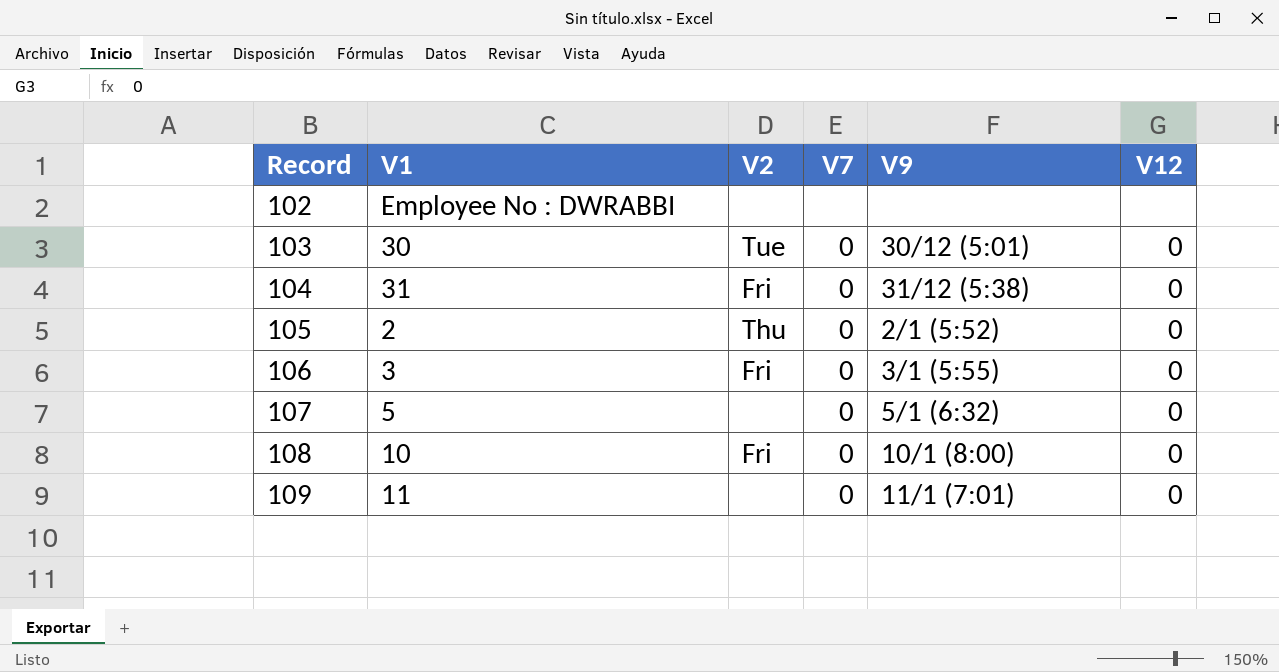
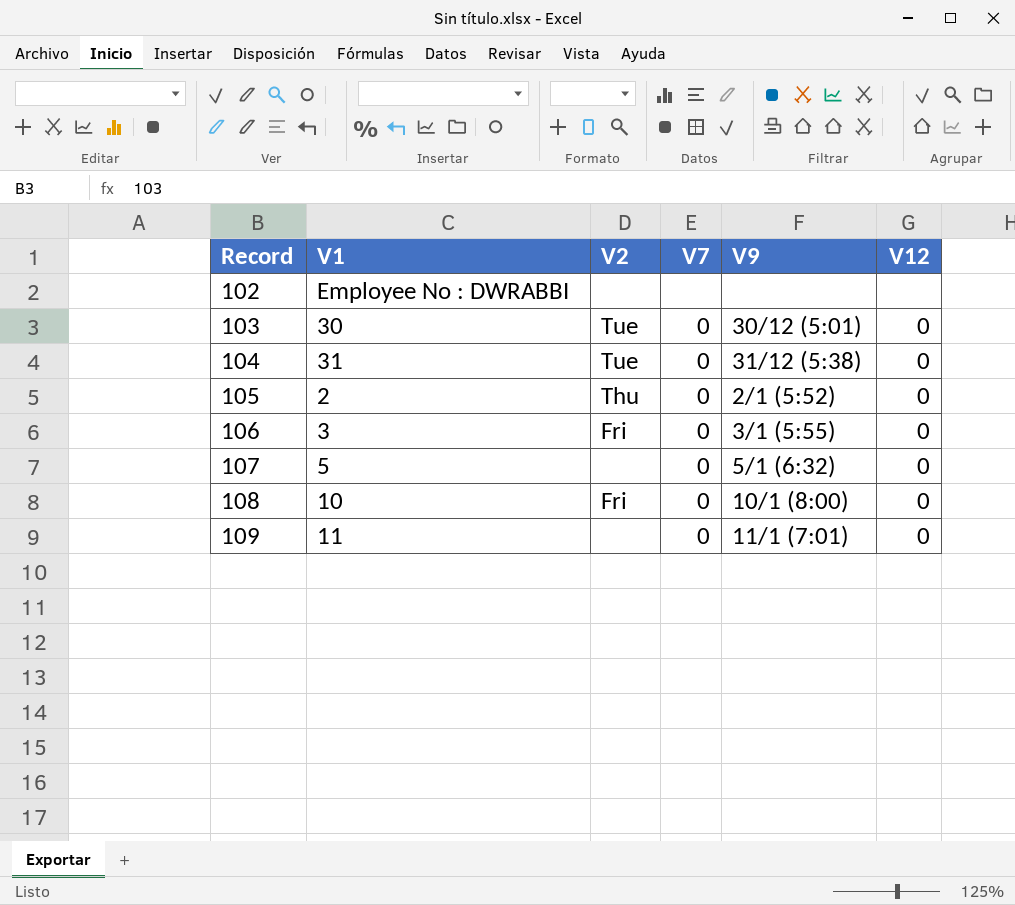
104 | V2: Fri -> Tue

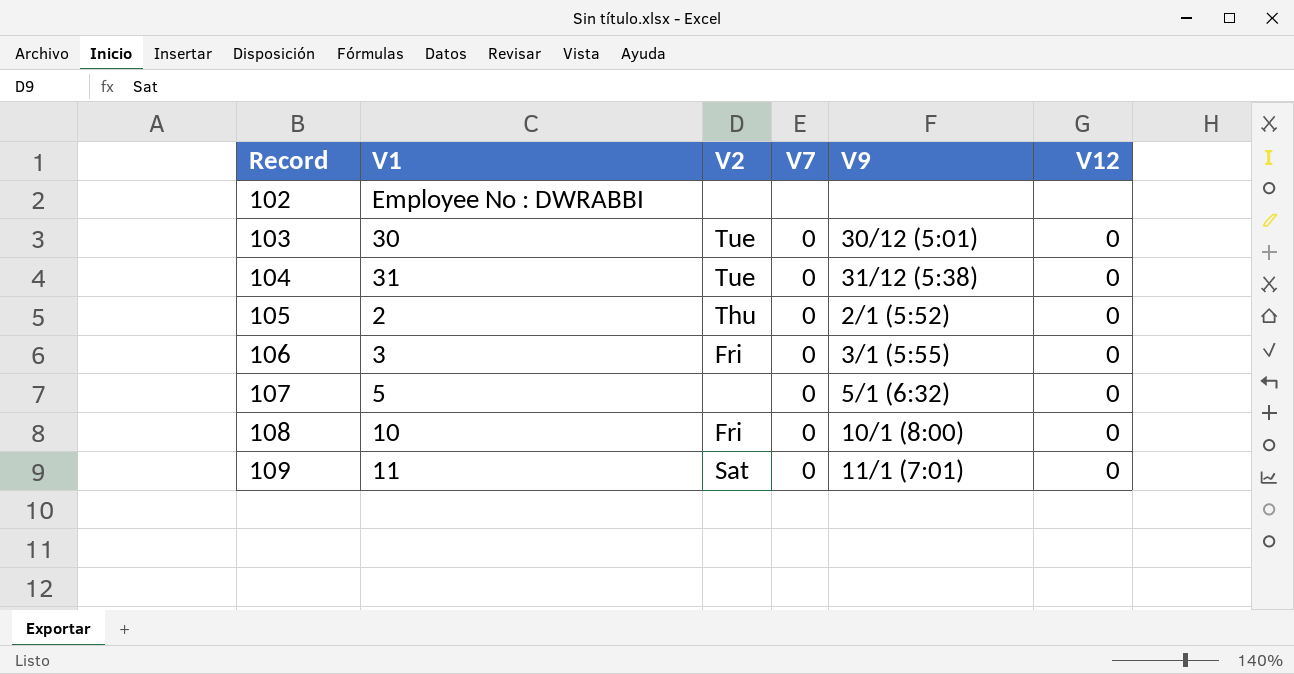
109 | V2: none -> Sat

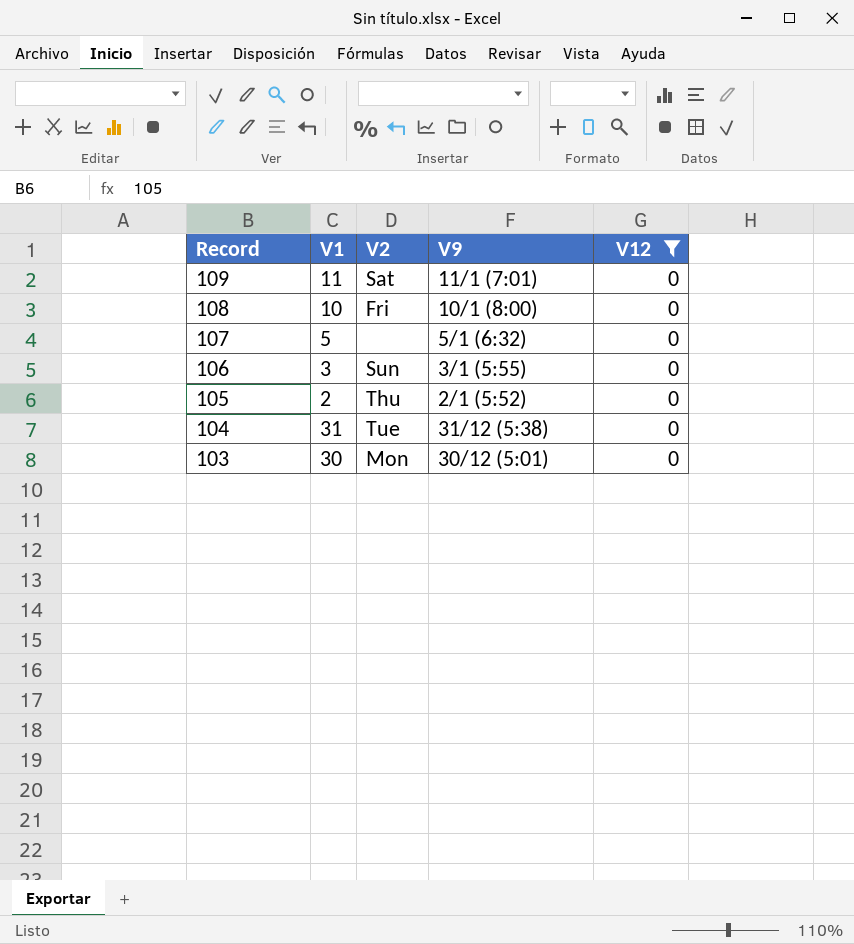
filter: none -> V12 = 0
row order: Record ascending -> Record descending
column V7 | position: 4 -> none
106 | V2: Fri -> Sun
103 | V2: Tue -> Mon

